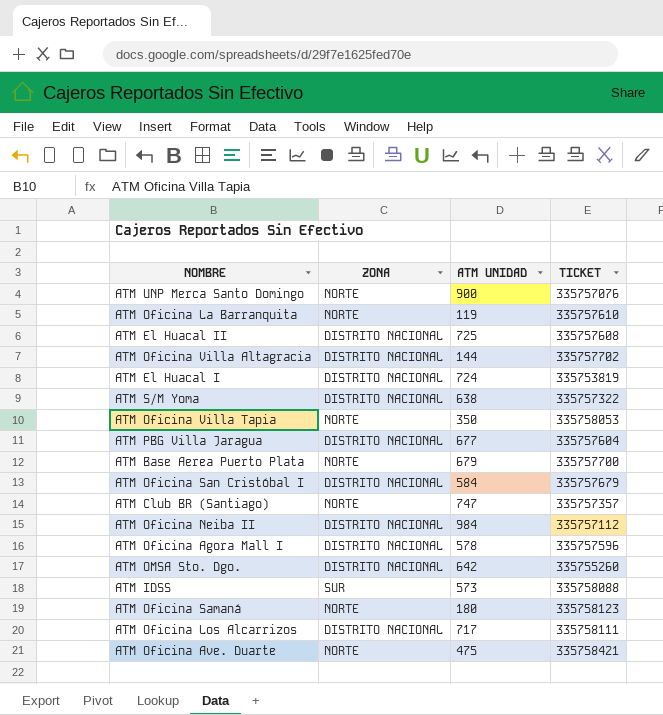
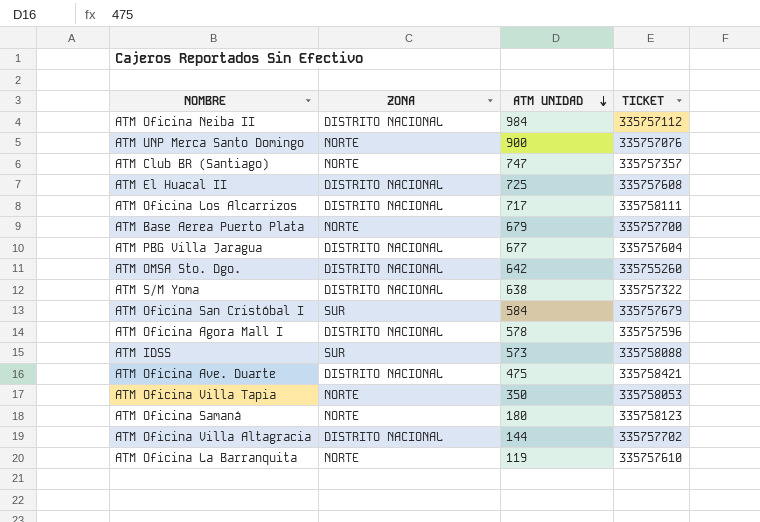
row order: none -> ATM UNIDAD descending
row ATM El Huacal I: DISTRITO NACIONAL | 724 | 335753819 -> none
ATM Oficina San Cristóbal I | ZONA: DISTRITO NACIONAL -> SUR
ATM Oficina Ave. Duarte | ZONA: NORTE -> DISTRITO NACIONAL

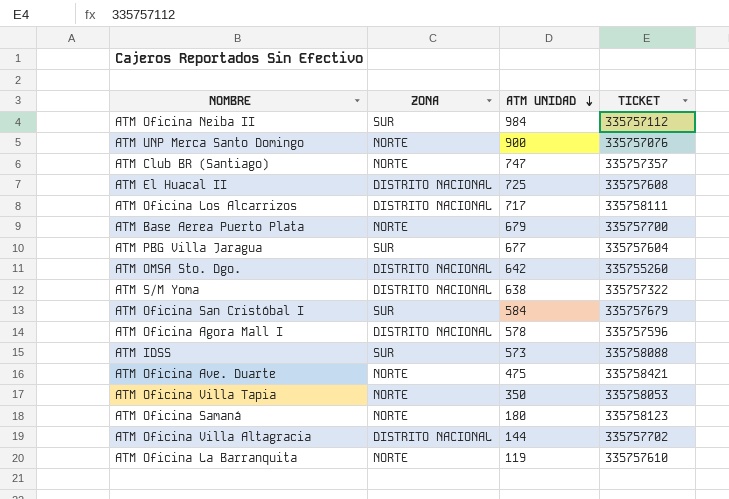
ATM Oficina Neiba II | ZONA: DISTRITO NACIONAL -> SUR
ATM PBG Villa Jaragua | ZONA: DISTRITO NACIONAL -> SUR
ATM Oficina Ave. Duarte | ZONA: DISTRITO NACIONAL -> NORTE

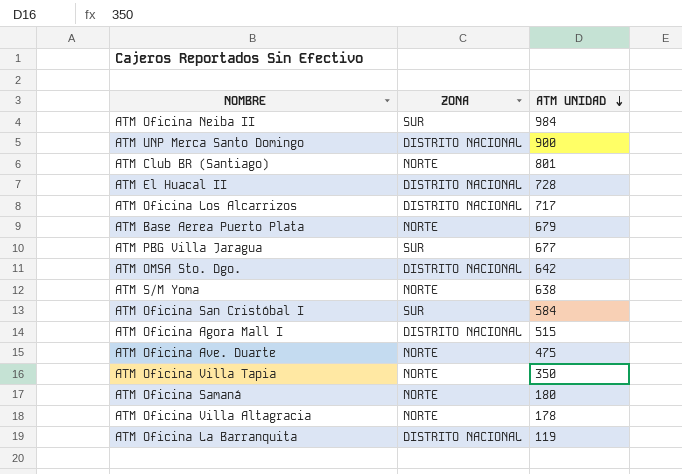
column TICKET | position: 4 -> none
row ATM IDSS: SUR | 573 | 335758088 -> none
ATM UNP Merca Santo Domingo | ZONA: NORTE -> DISTRITO NACIONAL
ATM Club BR (Santiago) | ATM UNIDAD: 747 -> 801
ATM El Huacal II | ATM UNIDAD: 725 -> 728
ATM S/M Yoma | ZONA: DISTRITO NACIONAL -> NORTE
ATM Oficina Agora Mall I | ATM UNIDAD: 578 -> 515
ATM Oficina Villa Altagracia | ZONA: DISTRITO NACIONAL -> NORTE
ATM Oficina Villa Altagracia | ATM UNIDAD: 144 -> 178
ATM Oficina La Barranquita | ZONA: NORTE -> DISTRITO NACIONAL

